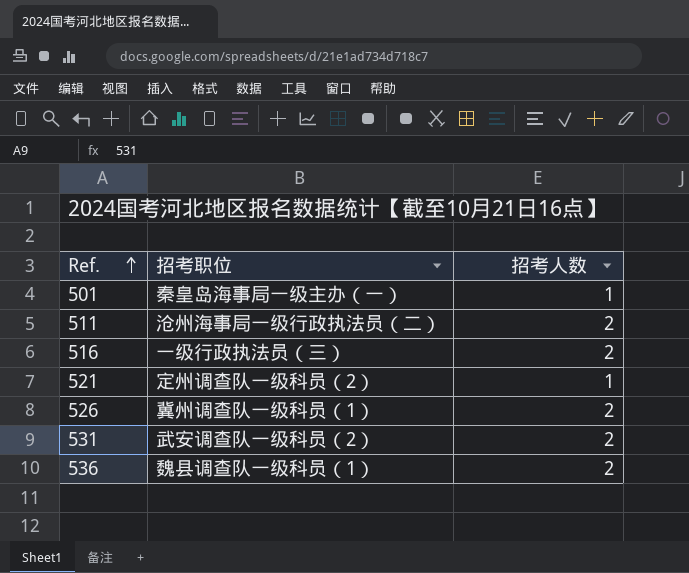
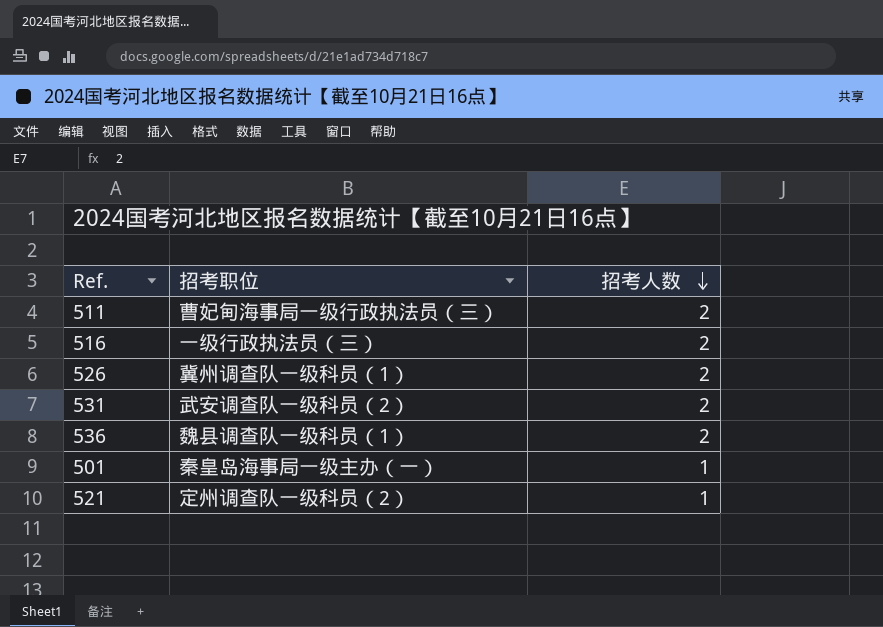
row order: Ref. ascending -> 招考人数 descending
511 | 招考职位: 沧州海事局一级行政执法员（二） -> 曹妃甸海事局一级行政执法员（三）

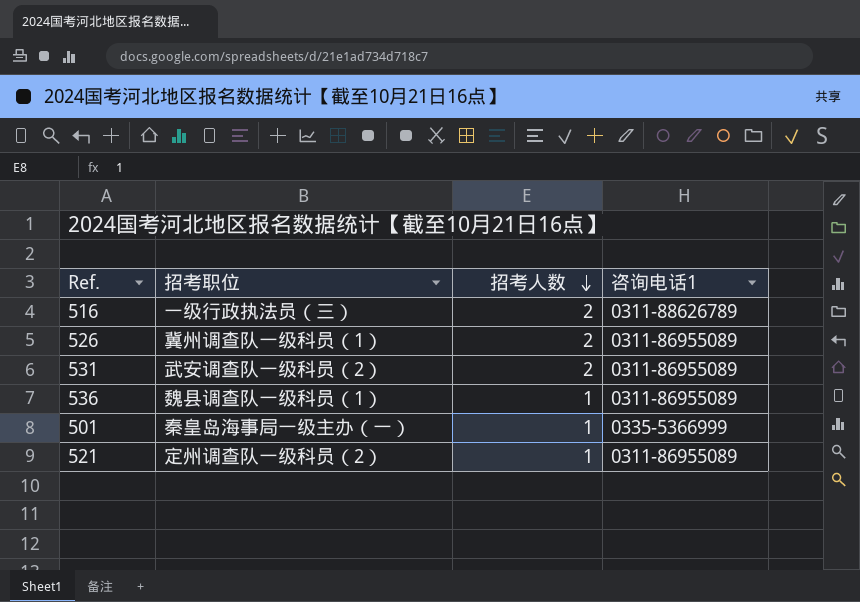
column 咨询电话1 | position: none -> 4
row 511: 曹妃甸海事局一级行政执法员（三） | 2 -> none
536 | 招考人数: 2 -> 1

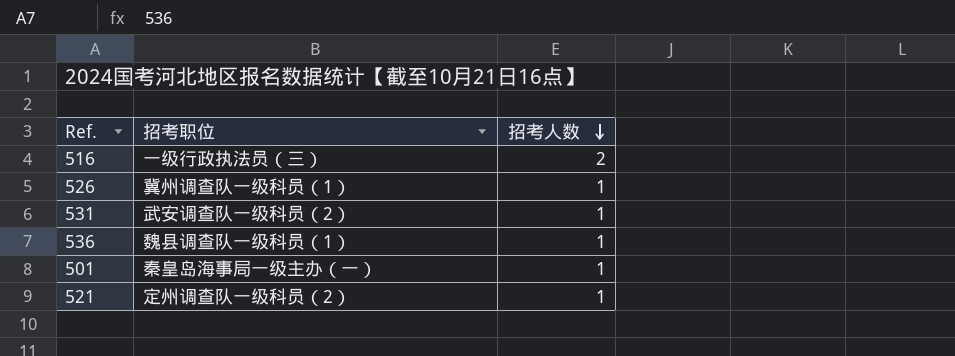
column 咨询电话1 | position: 4 -> none
526 | 招考人数: 2 -> 1
531 | 招考人数: 2 -> 1

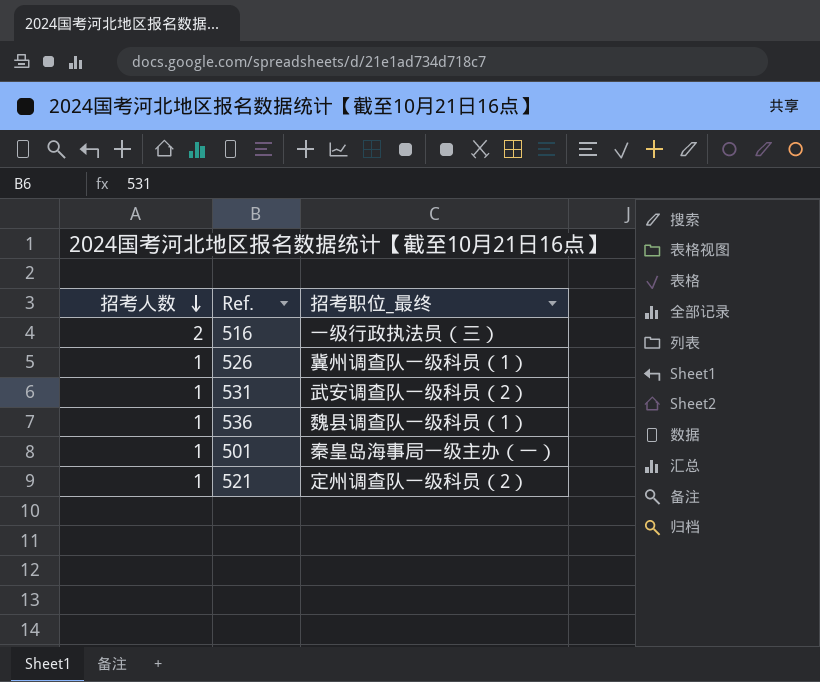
column 招考人数 | position: 3 -> 1
column name: 招考职位 -> 招考职位_最终

